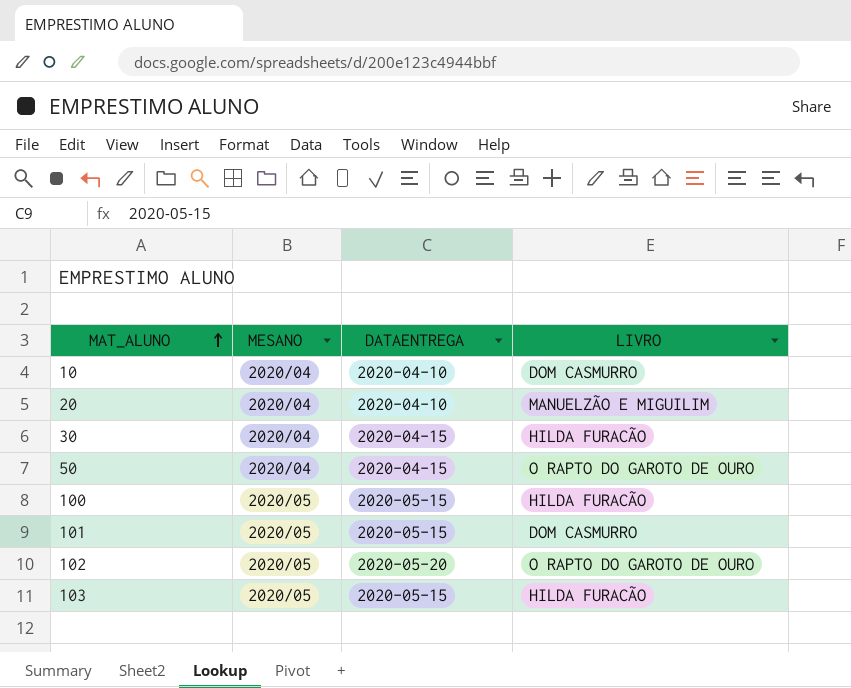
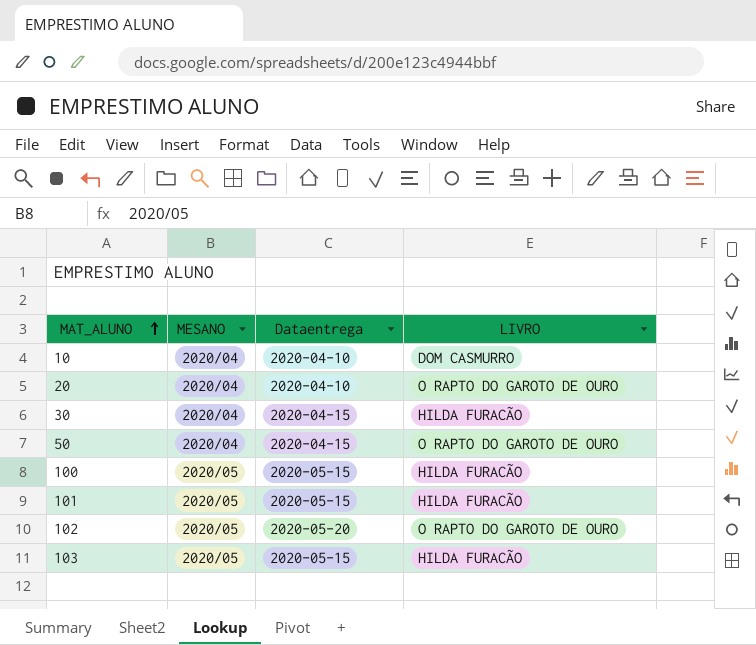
column name: DATAENTREGA -> Dataentrega
20 | LIVRO: MANUELZÃO E MIGUILIM -> O RAPTO DO GAROTO DE OURO
101 | LIVRO: DOM CASMURRO -> HILDA FURACÃO

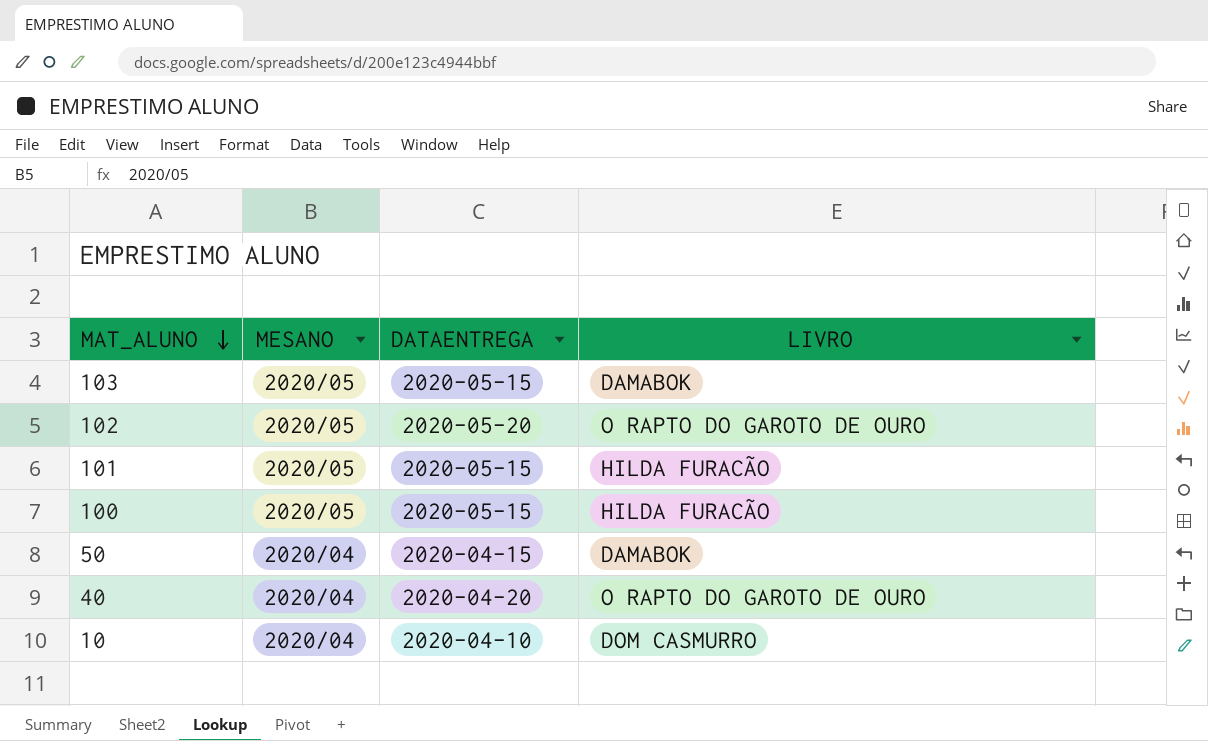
row order: MAT_ALUNO ascending -> MAT_ALUNO descending
column name: Dataentrega -> DATAENTREGA
row 20: 2020/04 | 2020-04-10 | O RAPTO DO GAROTO DE OURO -> none
row 30: 2020/04 | 2020-04-15 | HILDA FURACÃO -> none
103 | LIVRO: HILDA FURACÃO -> DAMABOK
50 | LIVRO: O RAPTO DO GAROTO DE OURO -> DAMABOK
row 40: none -> 2020/04 | 2020-04-20 | O RAPTO DO GAROTO DE OURO

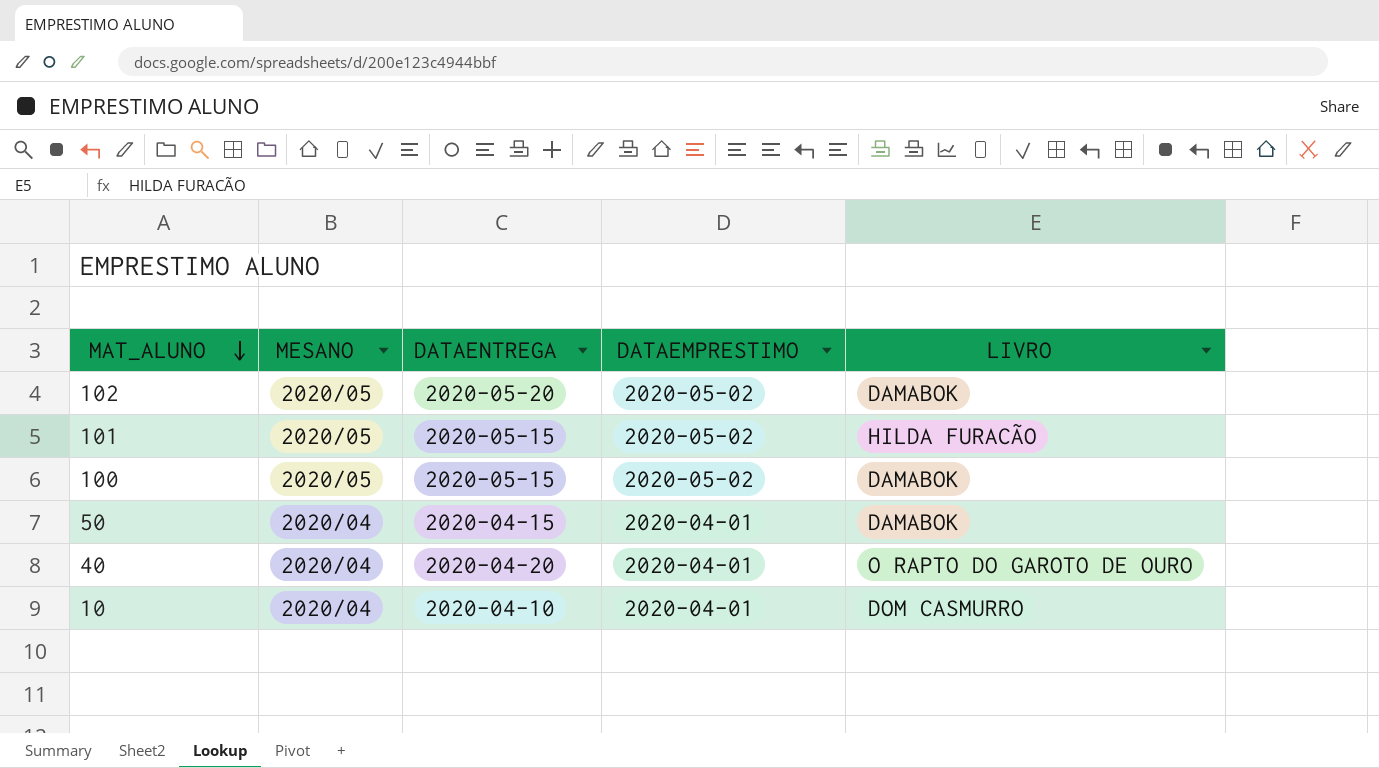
column DATAEMPRESTIMO | position: none -> 4
row 103: 2020/05 | 2020-05-15 | DAMABOK -> none
102 | LIVRO: O RAPTO DO GAROTO DE OURO -> DAMABOK
100 | LIVRO: HILDA FURACÃO -> DAMABOK

